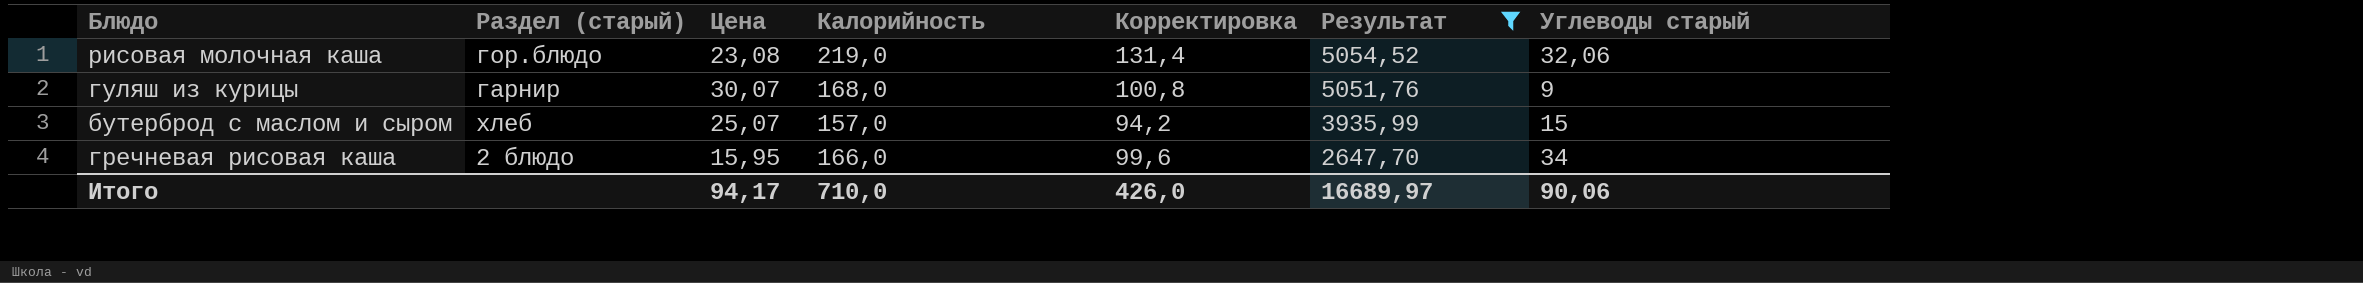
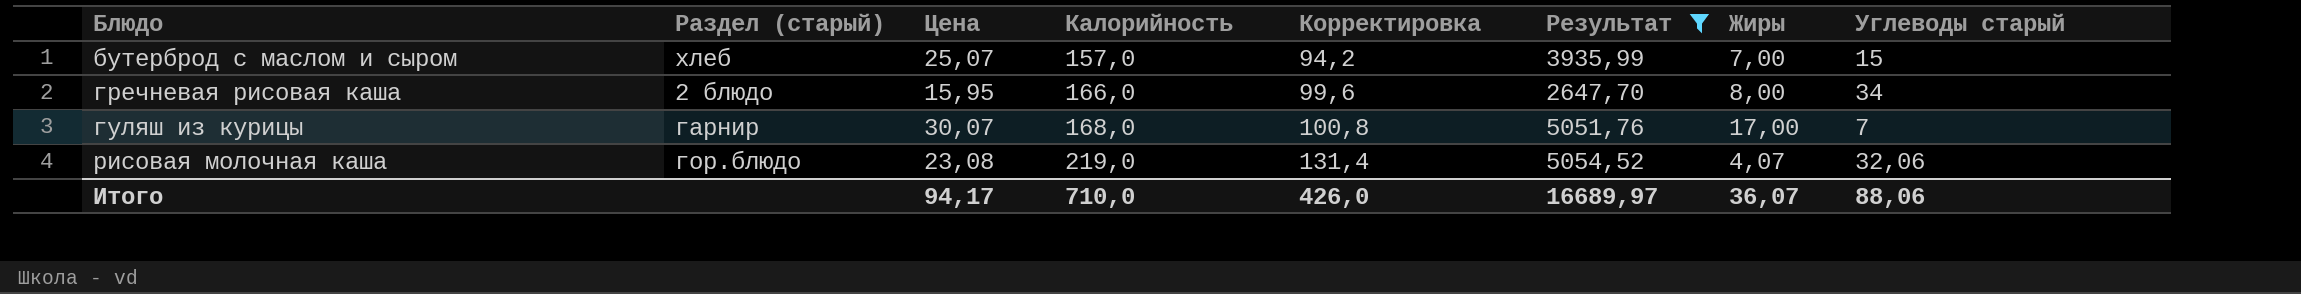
row order: Результат descending -> Блюдо ascending
column Жиры | position: none -> 7
гуляш из курицы | Углеводы старый: 9 -> 7
Итого | Углеводы старый: 90,06 -> 88,06

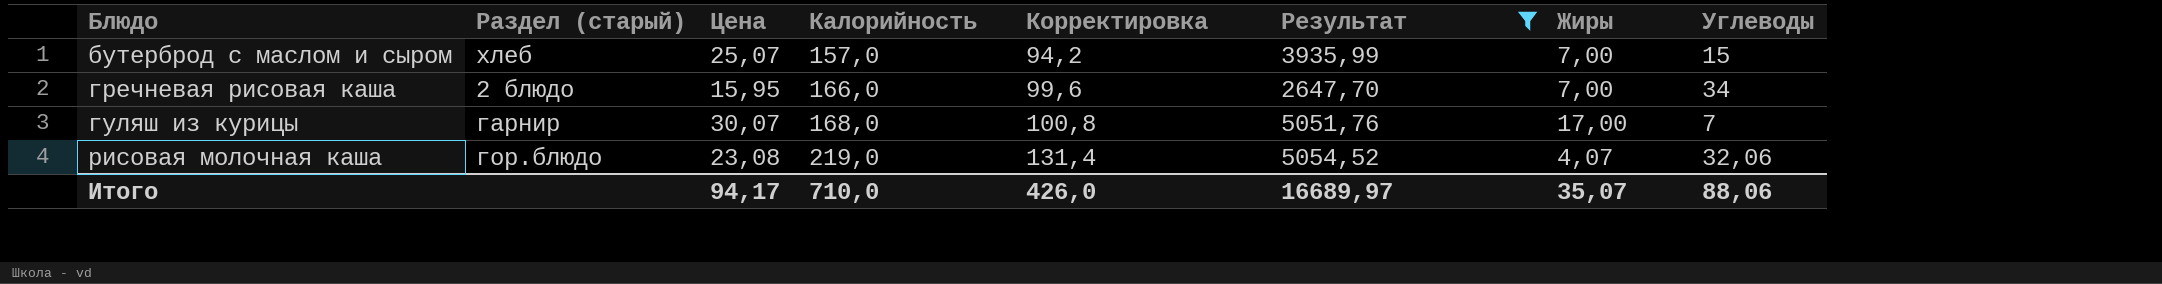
column name: Углеводы старый -> Углеводы
гречневая рисовая каша | Жиры: 8,00 -> 7,00
Итого | Жиры: 36,07 -> 35,07

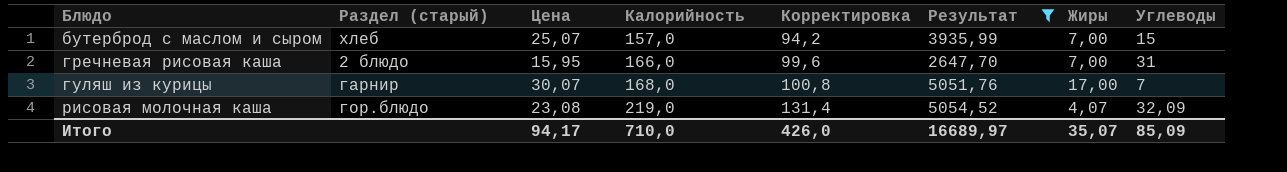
гречневая рисовая каша | Углеводы: 34 -> 31
рисовая молочная каша | Углеводы: 32,06 -> 32,09
Итого | Углеводы: 88,06 -> 85,09

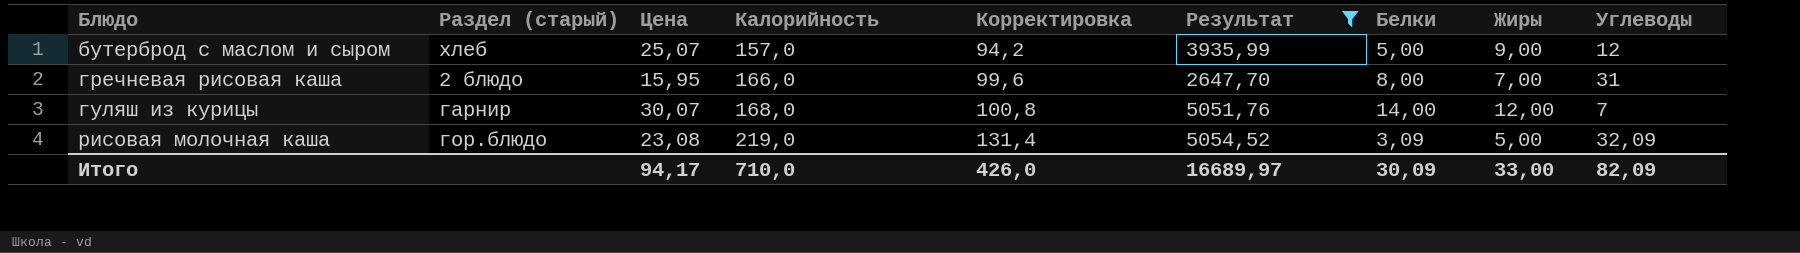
column Белки | position: none -> 7
бутерброд с маслом и сыром | Жиры: 7,00 -> 9,00
бутерброд с маслом и сыром | Углеводы: 15 -> 12
гуляш из курицы | Жиры: 17,00 -> 12,00
рисовая молочная каша | Жиры: 4,07 -> 5,00
Итого | Жиры: 35,07 -> 33,00
Итого | Углеводы: 85,09 -> 82,09

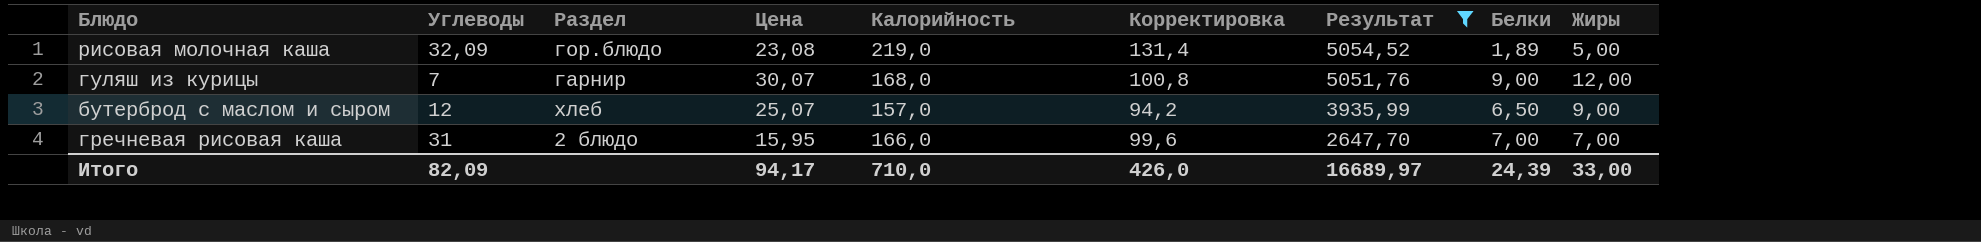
row order: Блюдо ascending -> Результат descending
column Углеводы | position: 9 -> 2
column name: Раздел (старый) -> Раздел
рисовая молочная каша | Белки: 3,09 -> 1,89
гуляш из курицы | Белки: 14,00 -> 9,00
бутерброд с маслом и сыром | Белки: 5,00 -> 6,50
гречневая рисовая каша | Белки: 8,00 -> 7,00
Итого | Белки: 30,09 -> 24,39

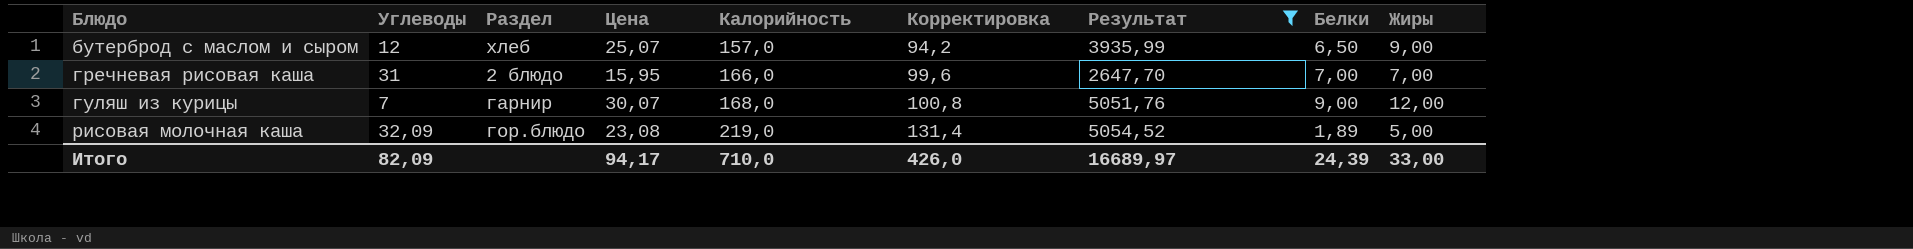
row order: Результат descending -> Блюдо ascending

